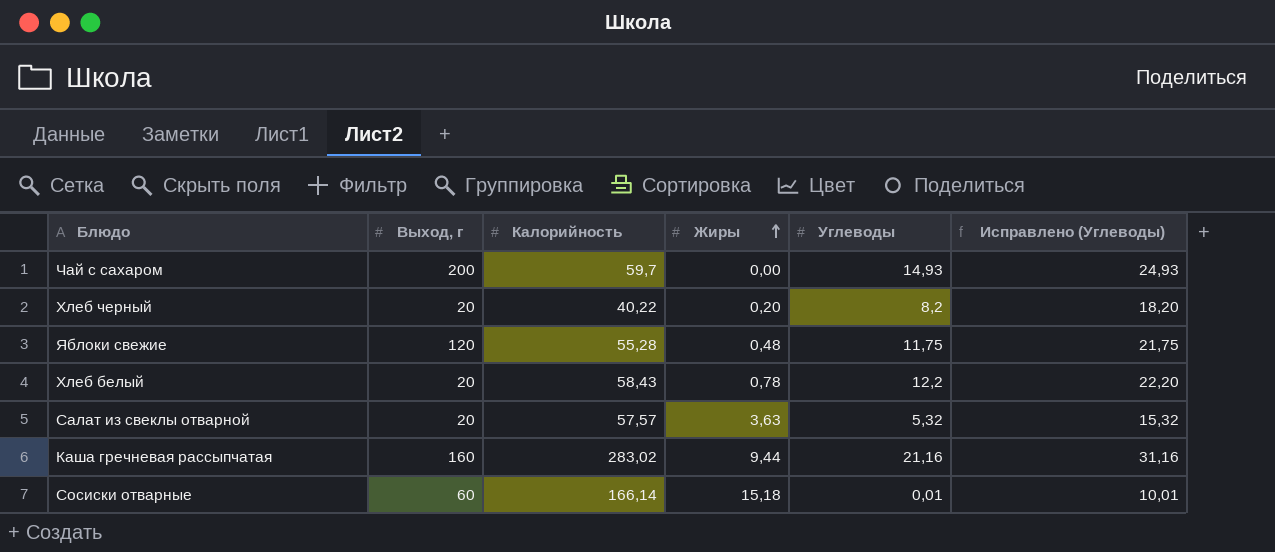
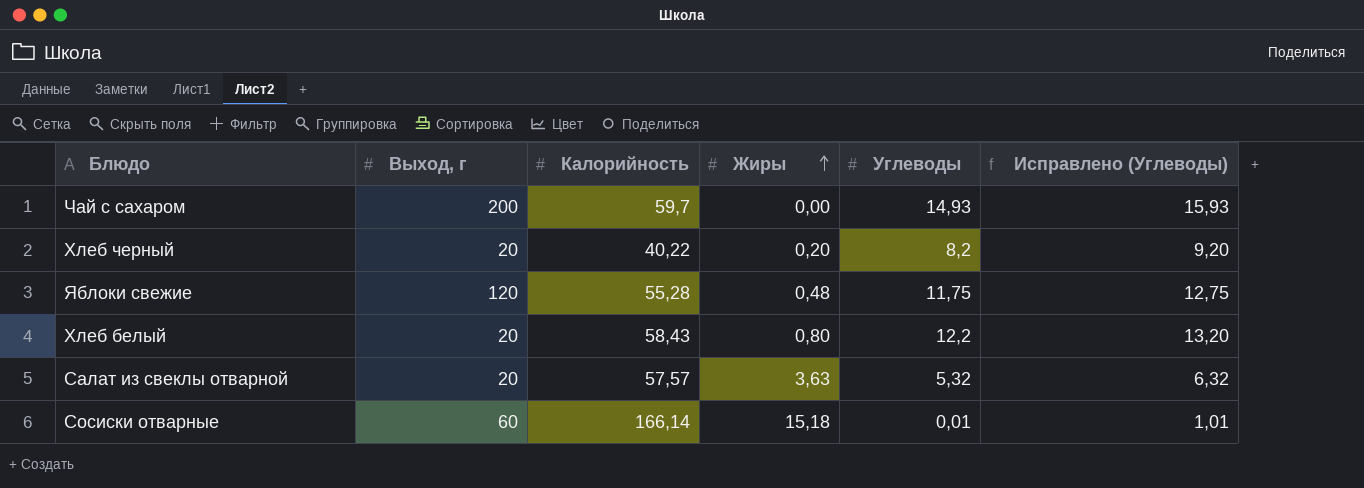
column Исправлено (Углеводы) | formula: [Углеводы] + 10 -> [Углеводы] + 1
row Каша гречневая рассыпчатая: 160 | 283,02 | 9,44 | 21,16 | 31,16 -> none
Хлеб белый | Жиры: 0,78 -> 0,80

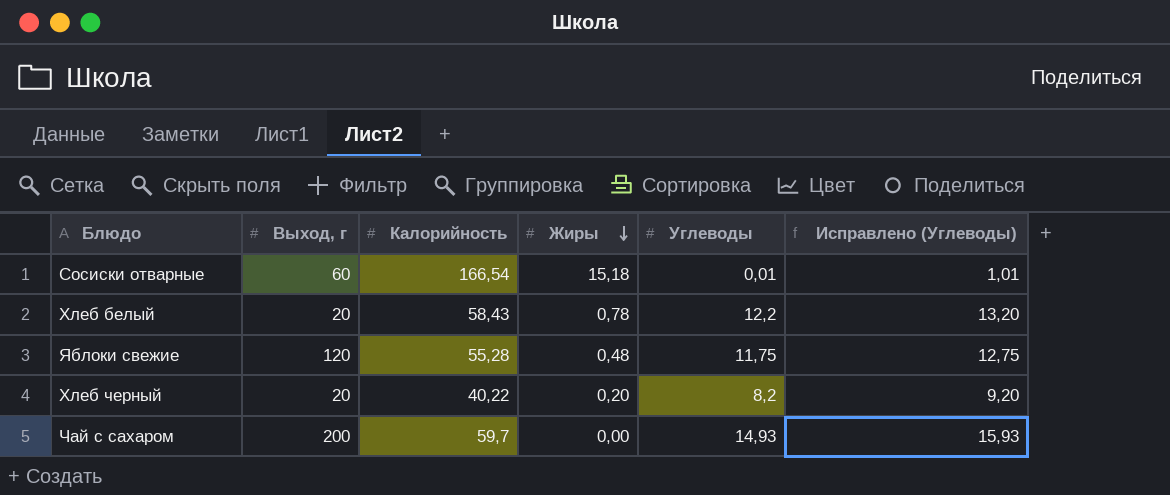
row order: Жиры ascending -> Жиры descending
row Салат из свеклы отварной: 20 | 57,57 | 3,63 | 5,32 | 6,32 -> none
Сосиски отварные | Калорийность: 166,14 -> 166,54
Хлеб белый | Жиры: 0,80 -> 0,78

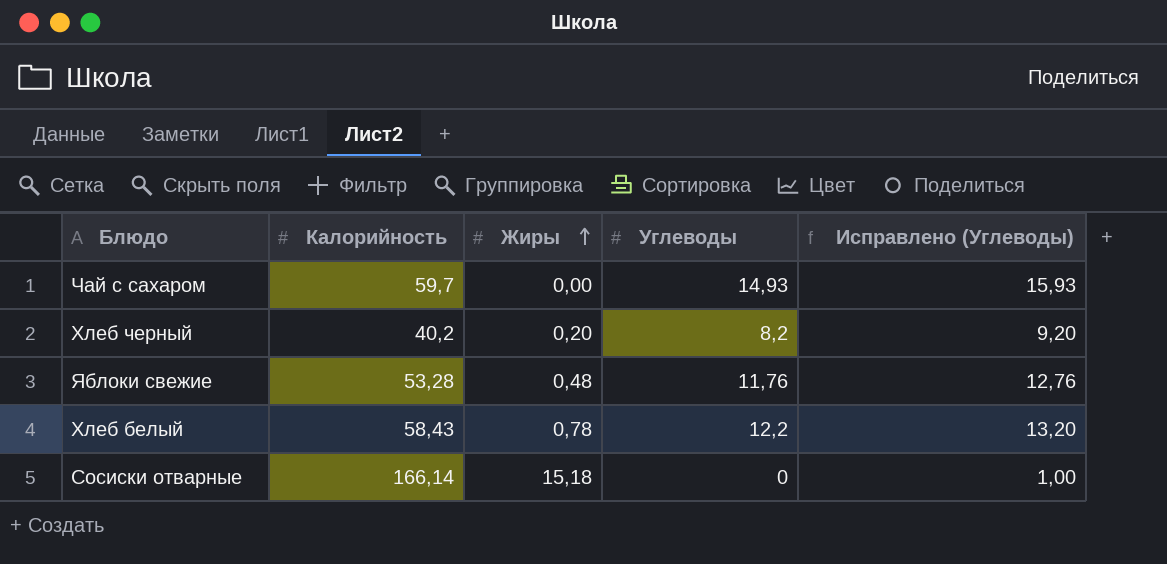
row order: Жиры descending -> Жиры ascending
column Выход, г | position: 2 -> none
Хлеб черный | Калорийность: 40,22 -> 40,2
Яблоки свежие | Калорийность: 55,28 -> 53,28
Яблоки свежие | Углеводы: 11,75 -> 11,76
Яблоки свежие | Исправлено (Углеводы): 12,75 -> 12,76
Сосиски отварные | Калорийность: 166,54 -> 166,14
Сосиски отварные | Углеводы: 0,01 -> 0
Сосиски отварные | Исправлено (Углеводы): 1,01 -> 1,00

